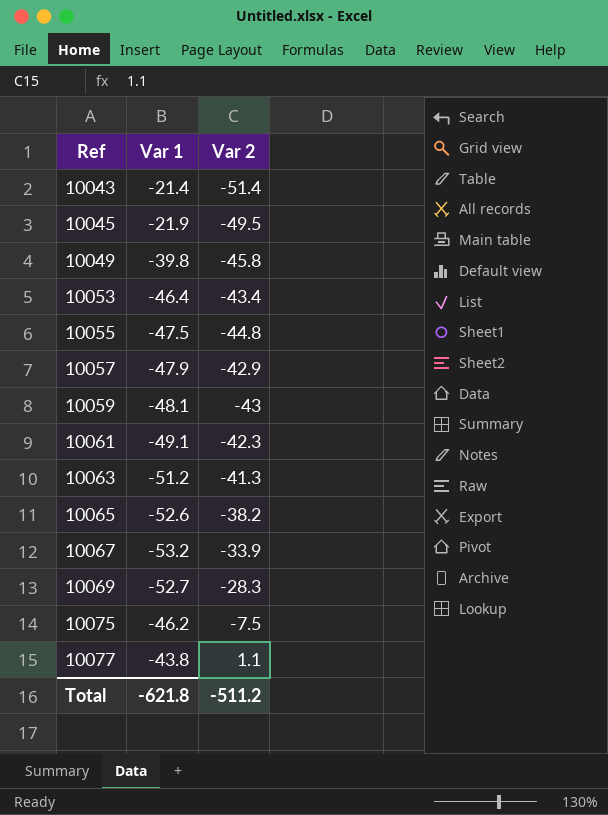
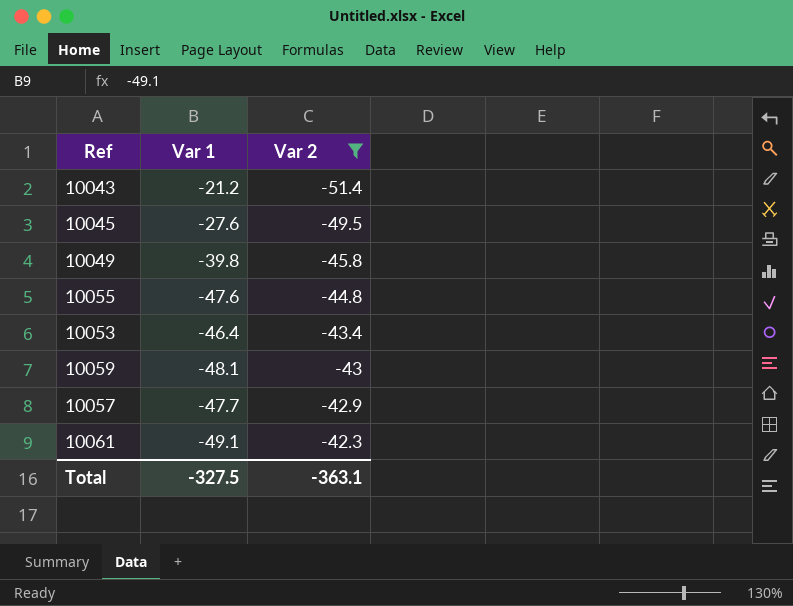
filter: none -> Var 2 <= -42.3
row order: Ref ascending -> Var 2 ascending
10043 | Var 1: -21.4 -> -21.2
10045 | Var 1: -21.9 -> -27.6
10055 | Var 1: -47.5 -> -47.6
10057 | Var 1: -47.9 -> -47.7
Total | Var 1: -621.8 -> -327.5
Total | Var 2: -511.2 -> -363.1

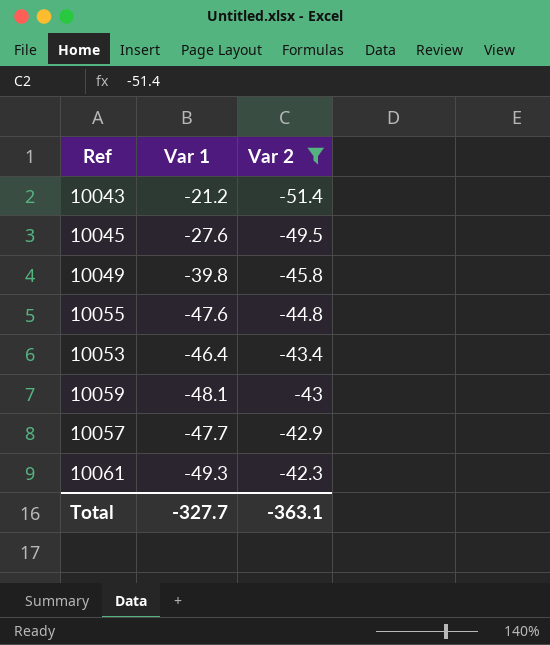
10061 | Var 1: -49.1 -> -49.3
Total | Var 1: -327.5 -> -327.7

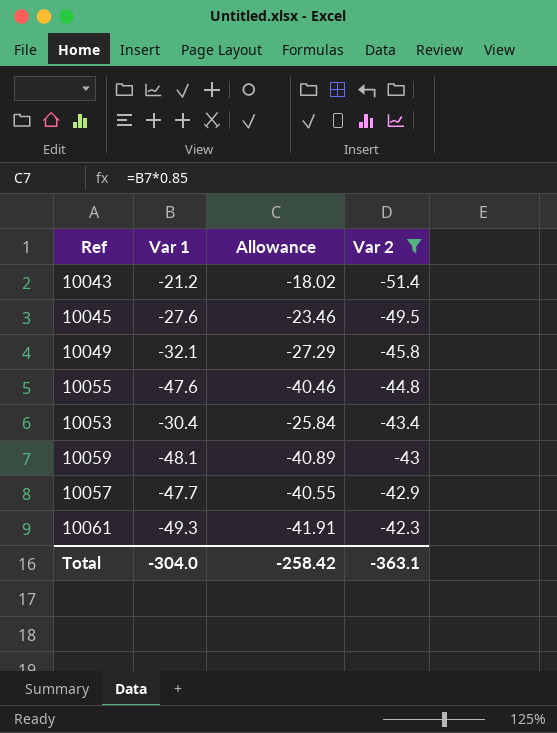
column Allowance | formula: none -> [Var 1] * 0.85
10049 | Var 1: -39.8 -> -32.1
10053 | Var 1: -46.4 -> -30.4
Total | Var 1: -327.7 -> -304.0

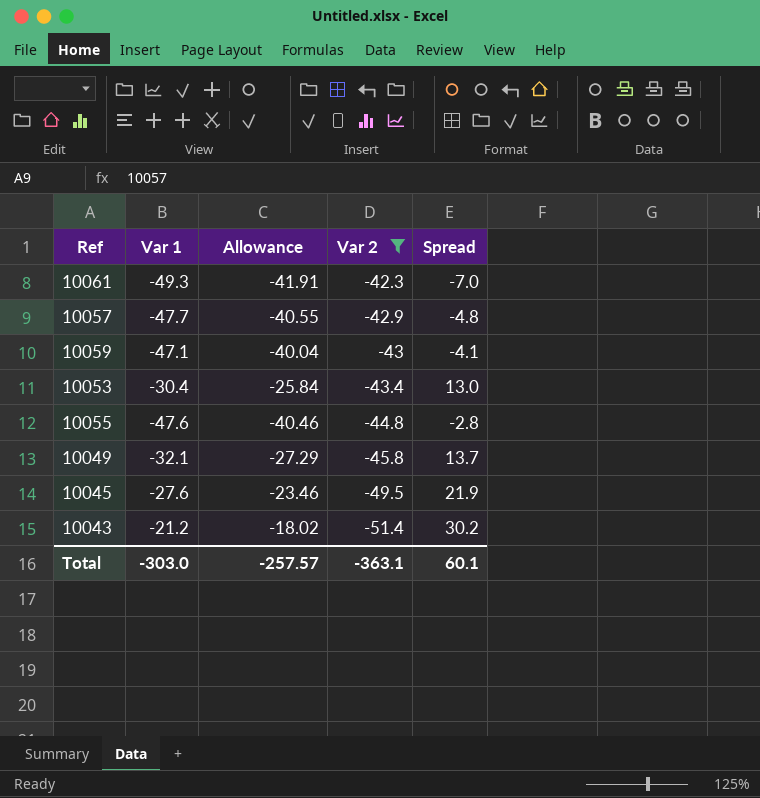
row order: Var 2 ascending -> Var 2 descending
column Spread | formula: none -> [Var 1] - [Var 2]
10059 | Var 1: -48.1 -> -47.1
10059 | Allowance: -40.89 -> -40.04
Total | Var 1: -304.0 -> -303.0
Total | Allowance: -258.42 -> -257.57

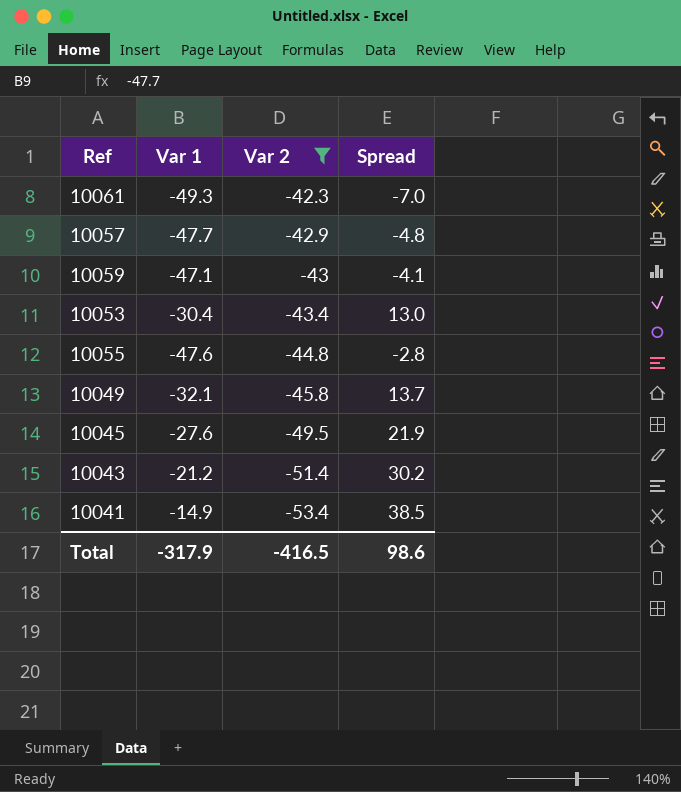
column Allowance | formula: [Var 1] * 0.85 -> none
row 10041: none -> -14.9 | -53.4 | 38.5
Total | Var 1: -303.0 -> -317.9
Total | Var 2: -363.1 -> -416.5
Total | Spread: 60.1 -> 98.6

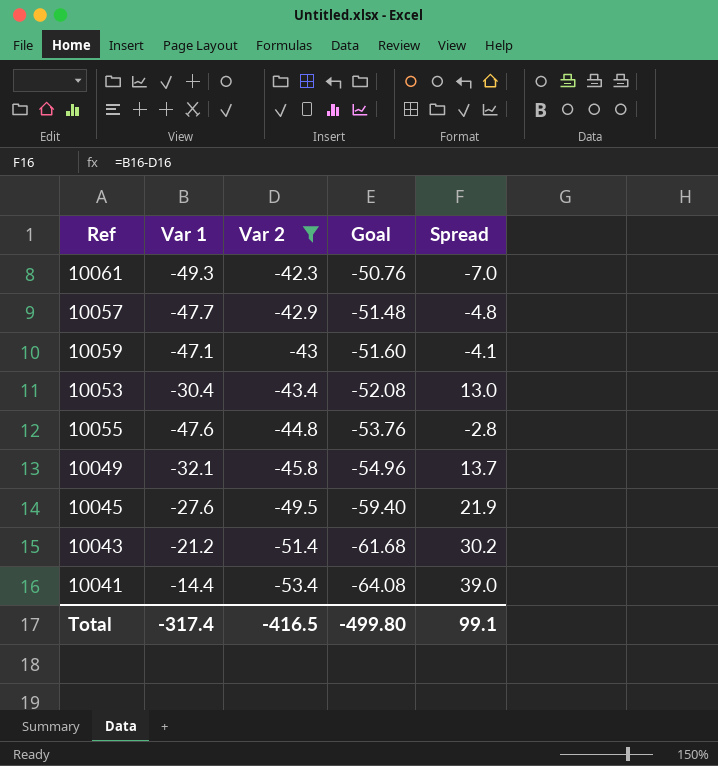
column Goal | formula: none -> [Var 2] * 1.2
10041 | Var 1: -14.9 -> -14.4
10041 | Spread: 38.5 -> 39.0
Total | Var 1: -317.9 -> -317.4
Total | Spread: 98.6 -> 99.1

